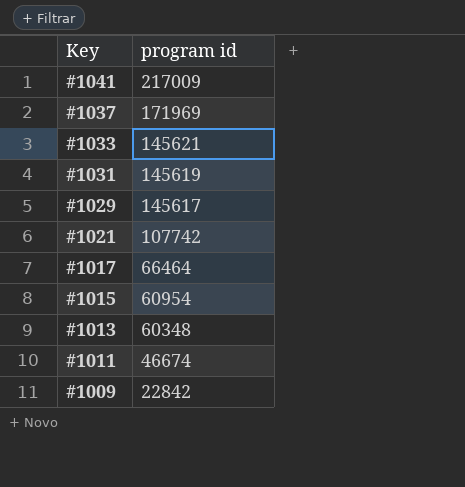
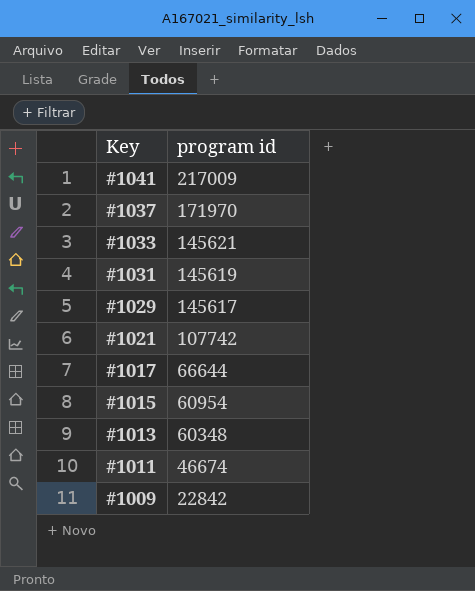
#1037 | program id: 171969 -> 171970
#1017 | program id: 66464 -> 66644

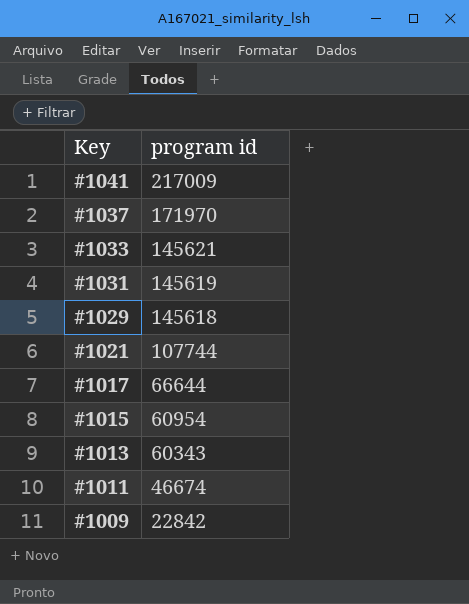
#1029 | program id: 145617 -> 145618
#1021 | program id: 107742 -> 107744
#1013 | program id: 60348 -> 60343

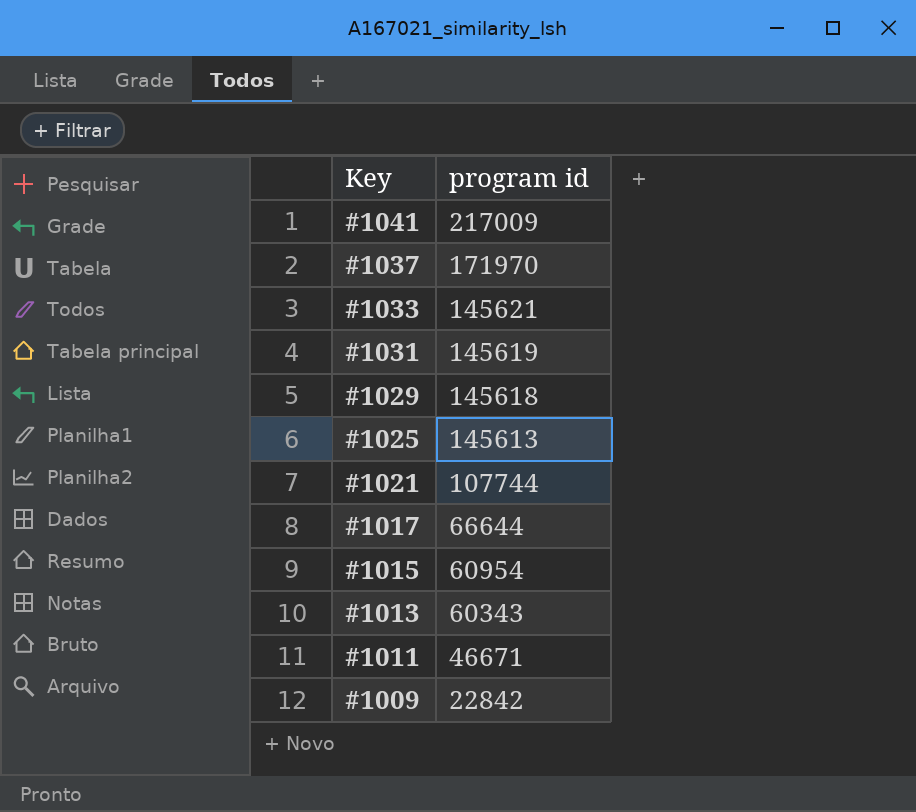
row #1025: none -> 145613
#1011 | program id: 46674 -> 46671

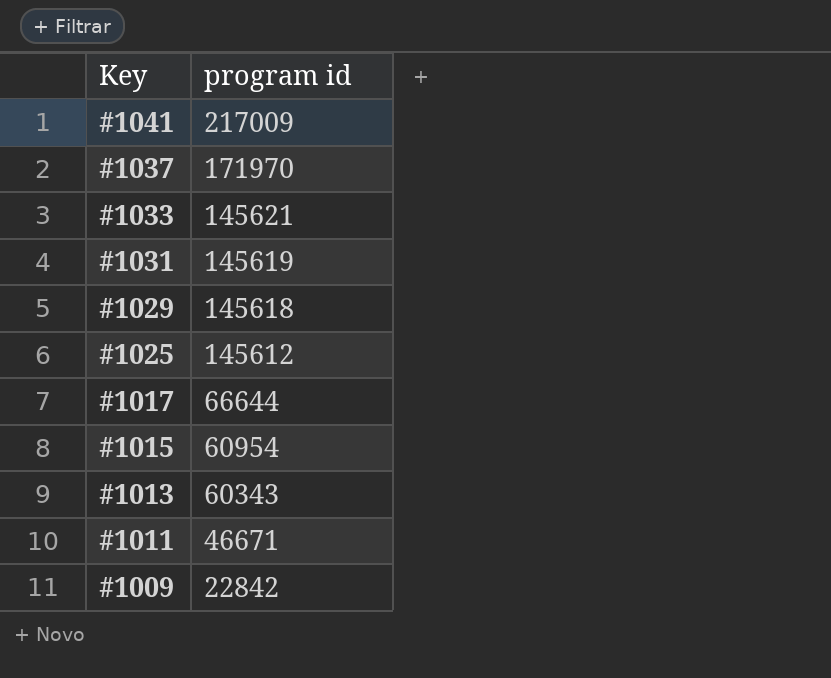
row #1021: 107744 -> none
#1025 | program id: 145613 -> 145612

